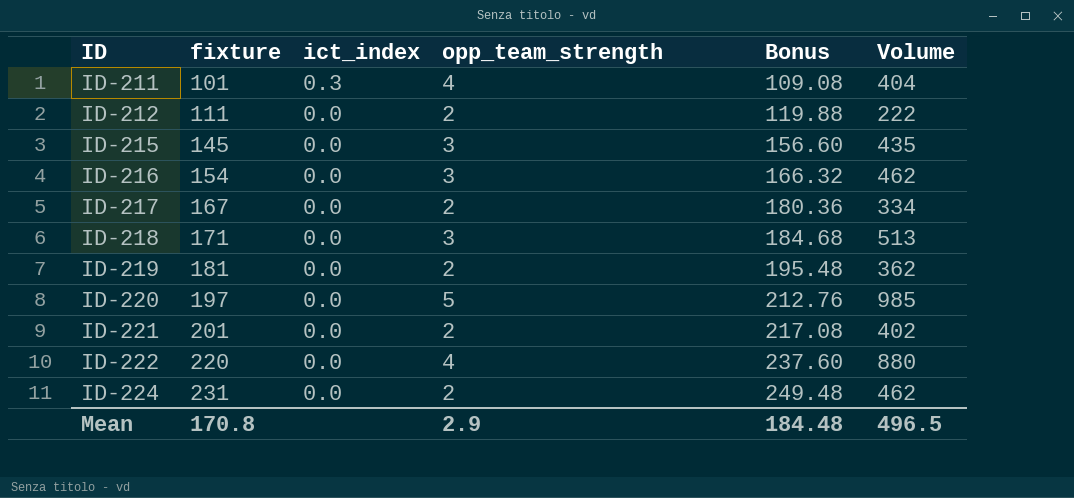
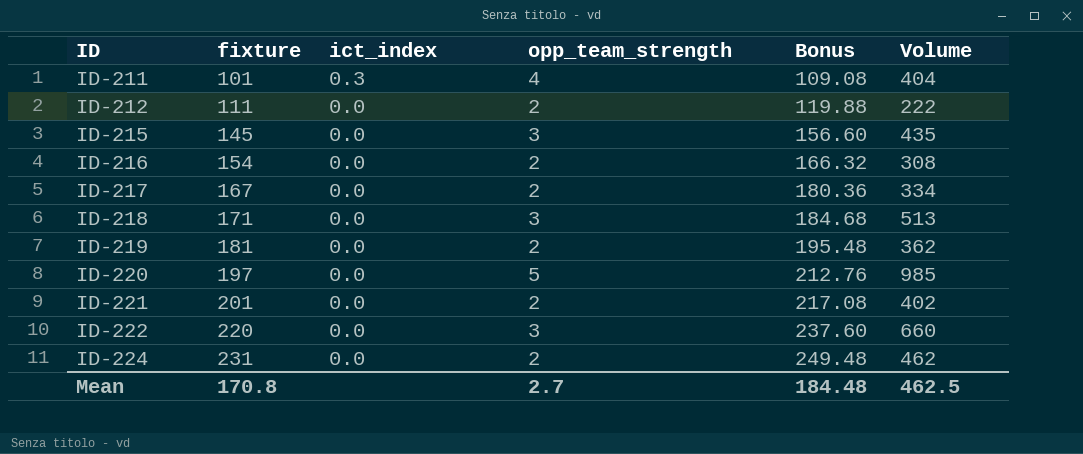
ID-216 | opp_team_strength: 3 -> 2
ID-216 | Volume: 462 -> 308
ID-222 | opp_team_strength: 4 -> 3
ID-222 | Volume: 880 -> 660
Mean | opp_team_strength: 2.9 -> 2.7
Mean | Volume: 496.5 -> 462.5

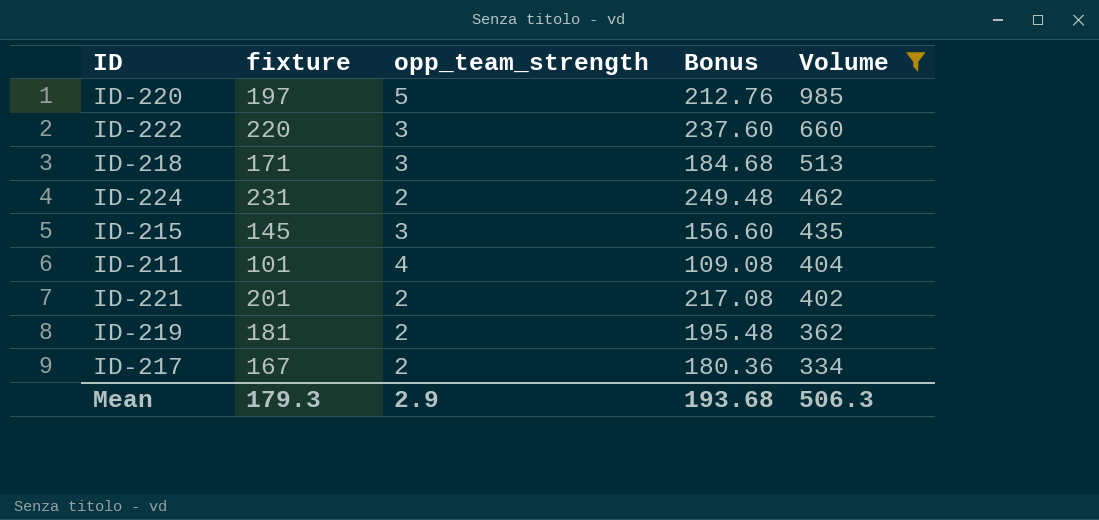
filter: none -> Volume >= 334
row order: ID ascending -> Volume descending
column ict_index | position: 3 -> none
Mean | fixture: 170.8 -> 179.3
Mean | opp_team_strength: 2.7 -> 2.9
Mean | Bonus: 184.48 -> 193.68
Mean | Volume: 462.5 -> 506.3

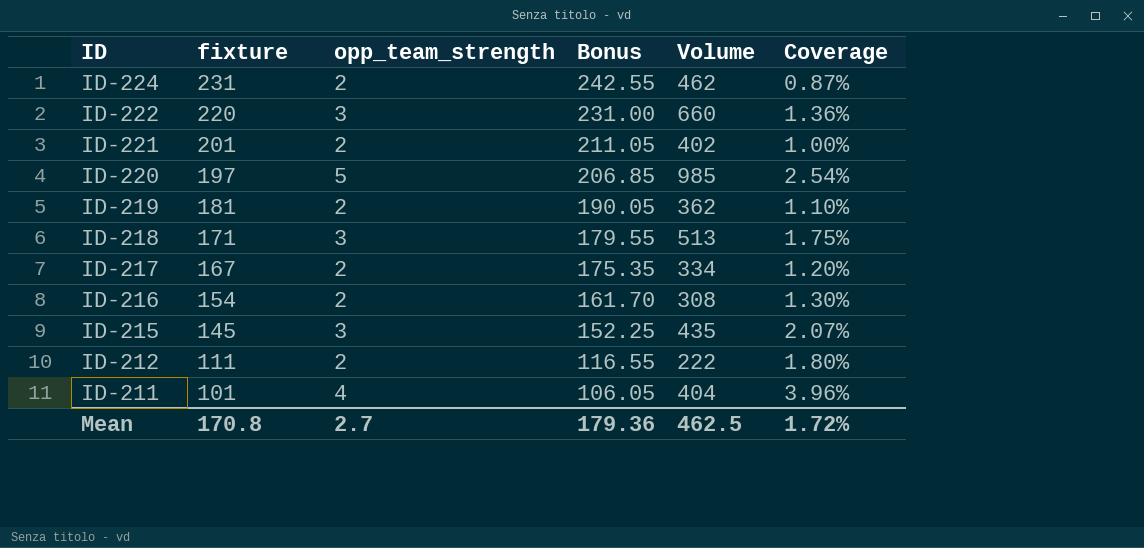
filter: Volume >= 334 -> none
row order: Volume descending -> ID descending
column Bonus | formula: [fixture] * 1.08 -> [fixture] * 1.05
column Coverage | formula: none -> [opp_team_strength] / [fixture]
Mean | fixture: 179.3 -> 170.8
Mean | opp_team_strength: 2.9 -> 2.7
Mean | Bonus: 193.68 -> 179.36
Mean | Volume: 506.3 -> 462.5

